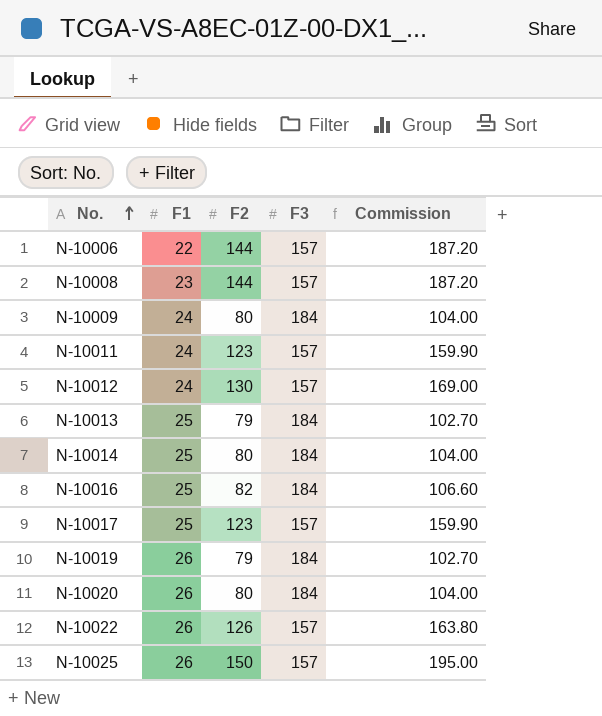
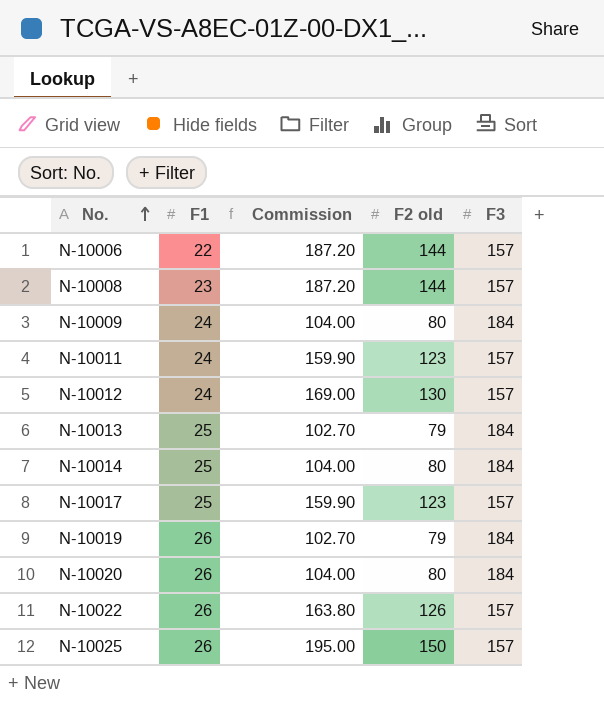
column Commission | position: 5 -> 3
column name: F2 -> F2 old
row N-10016: 25 | 82 | 184 | 106.60 -> none

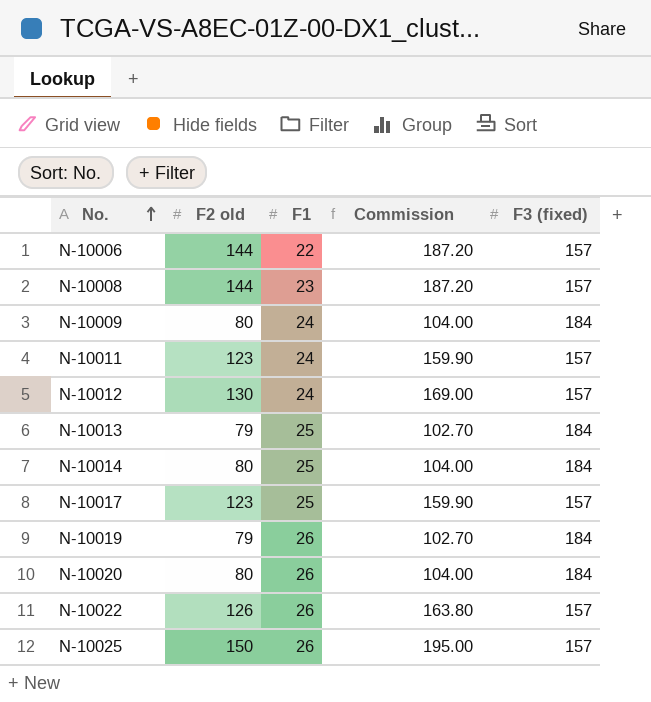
column F2 old | position: 4 -> 2
column name: F3 -> F3 (fixed)

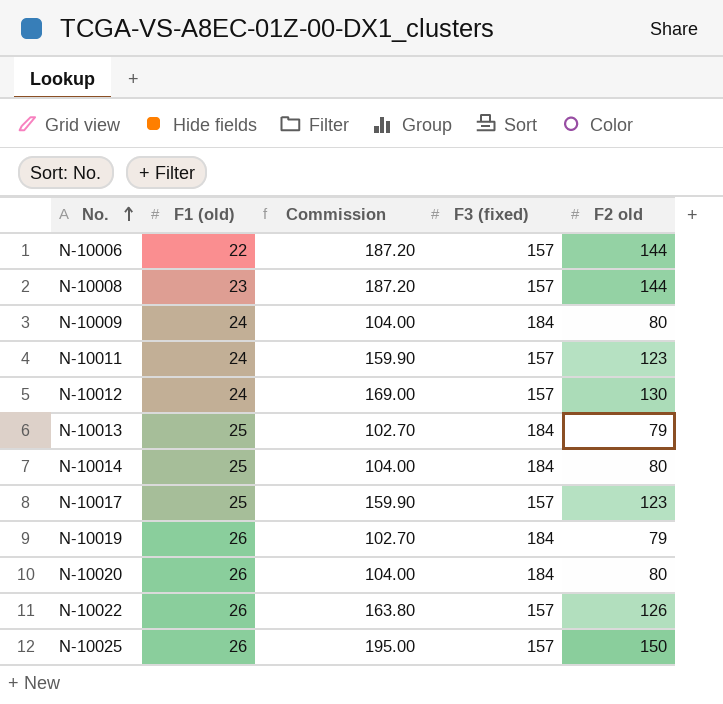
column name: F1 -> F1 (old)
column F2 old | position: 2 -> 5

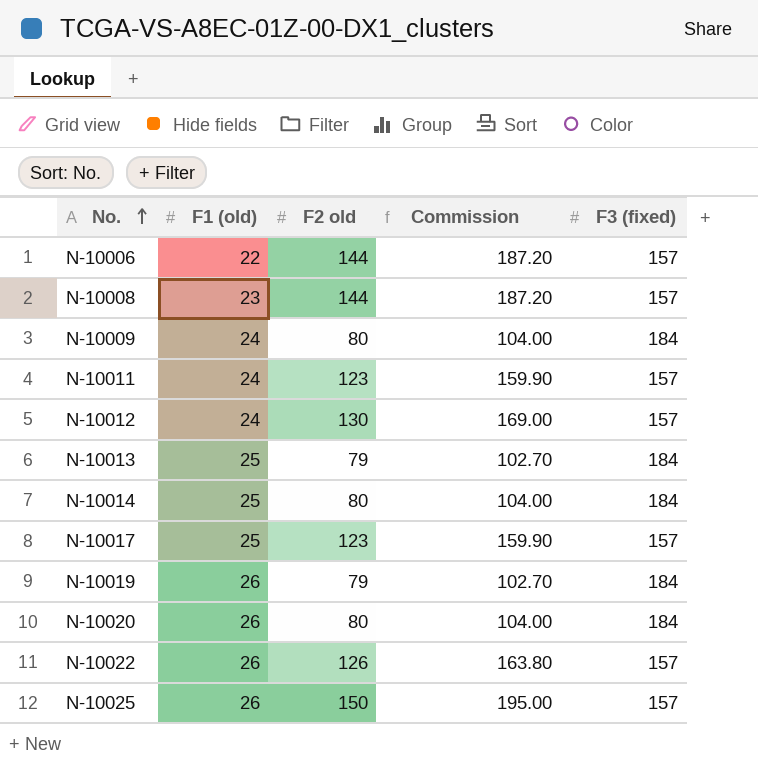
column F2 old | position: 5 -> 3

